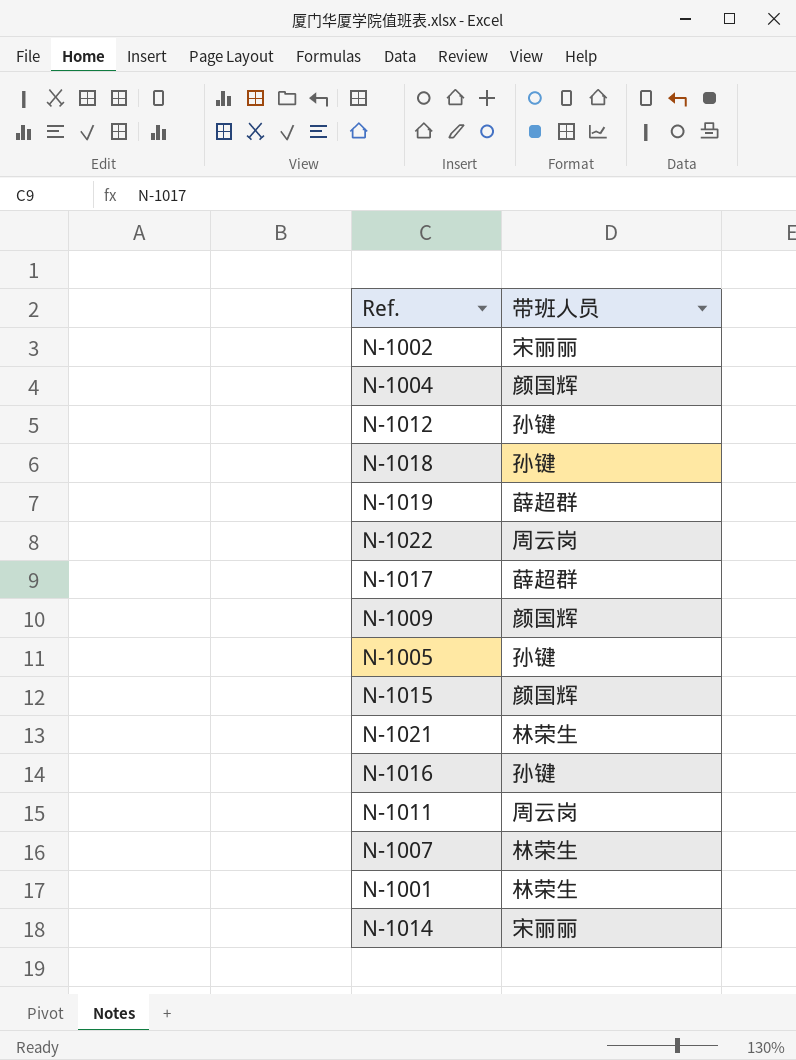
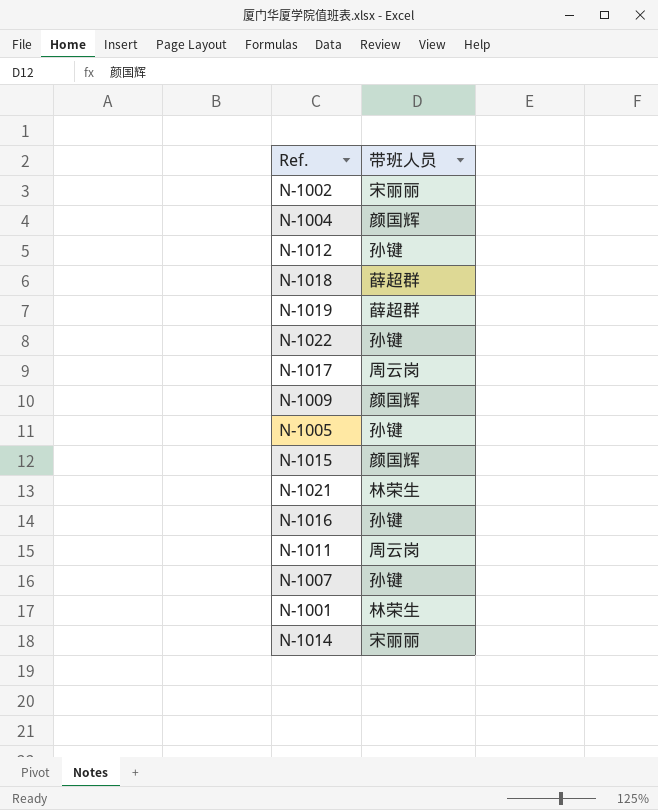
N-1018 | 带班人员: 孙键 -> 薛超群
N-1022 | 带班人员: 周云岗 -> 孙键
N-1017 | 带班人员: 薛超群 -> 周云岗
N-1007 | 带班人员: 林荣生 -> 孙键

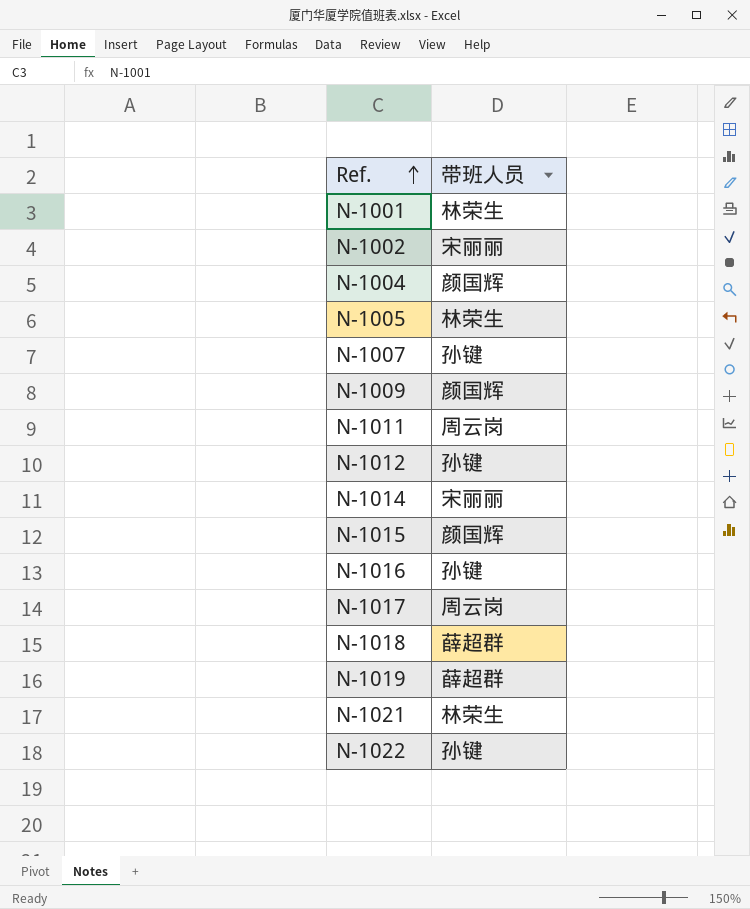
row order: none -> Ref. ascending
N-1005 | 带班人员: 孙键 -> 林荣生

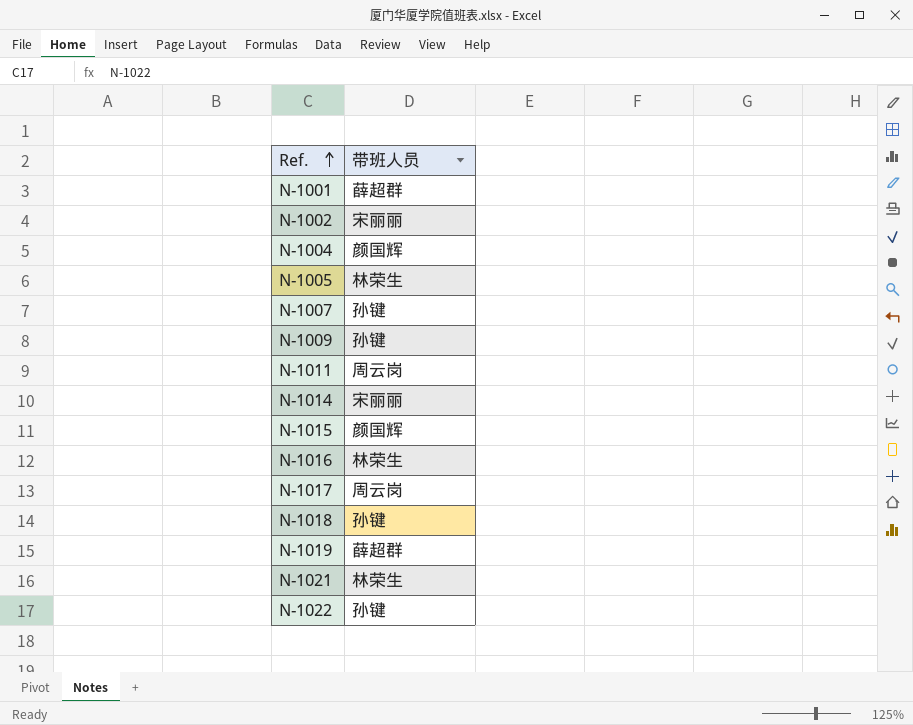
row N-1012: 孙键 -> none
N-1001 | 带班人员: 林荣生 -> 薛超群
N-1009 | 带班人员: 颜国辉 -> 孙键
N-1016 | 带班人员: 孙键 -> 林荣生
N-1018 | 带班人员: 薛超群 -> 孙键

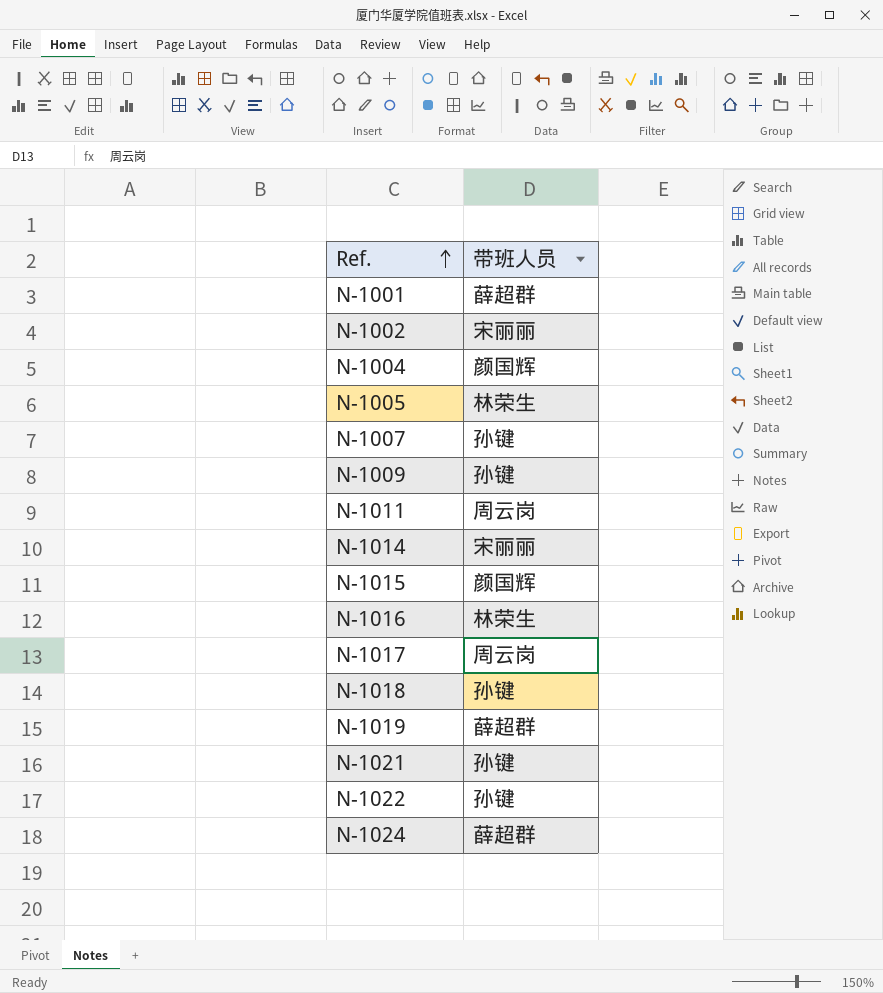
N-1021 | 带班人员: 林荣生 -> 孙键
row N-1024: none -> 薛超群

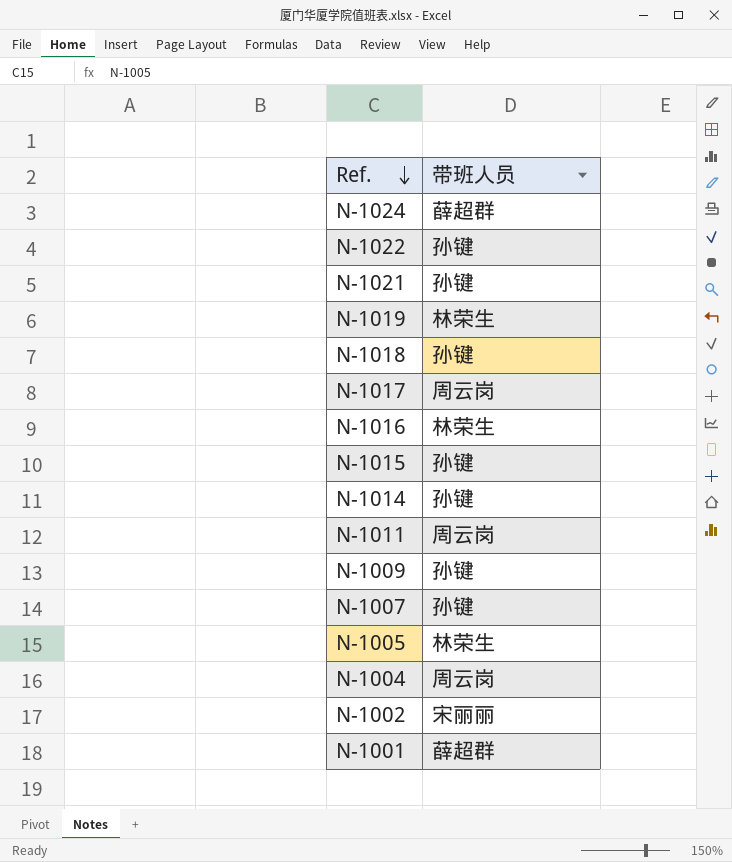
row order: Ref. ascending -> Ref. descending
N-1019 | 带班人员: 薛超群 -> 林荣生
N-1015 | 带班人员: 颜国辉 -> 孙键
N-1014 | 带班人员: 宋丽丽 -> 孙键
N-1004 | 带班人员: 颜国辉 -> 周云岗

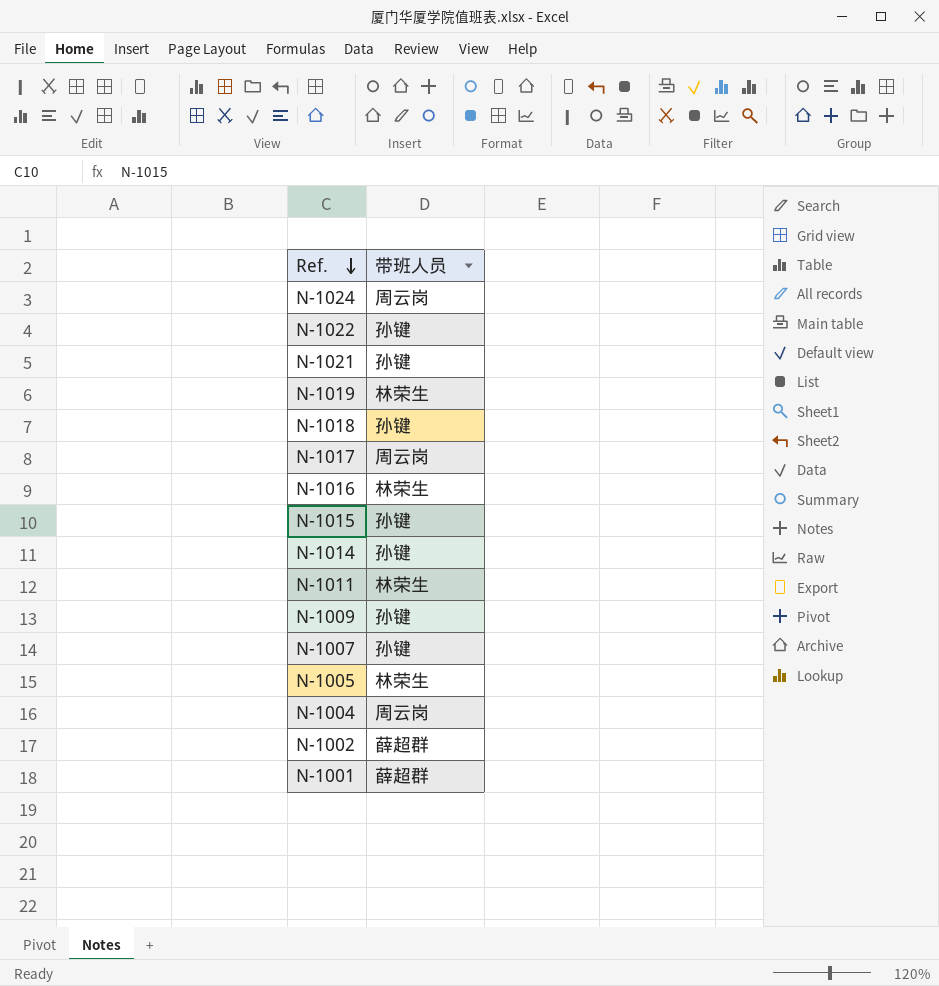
N-1024 | 带班人员: 薛超群 -> 周云岗
N-1011 | 带班人员: 周云岗 -> 林荣生
N-1002 | 带班人员: 宋丽丽 -> 薛超群

